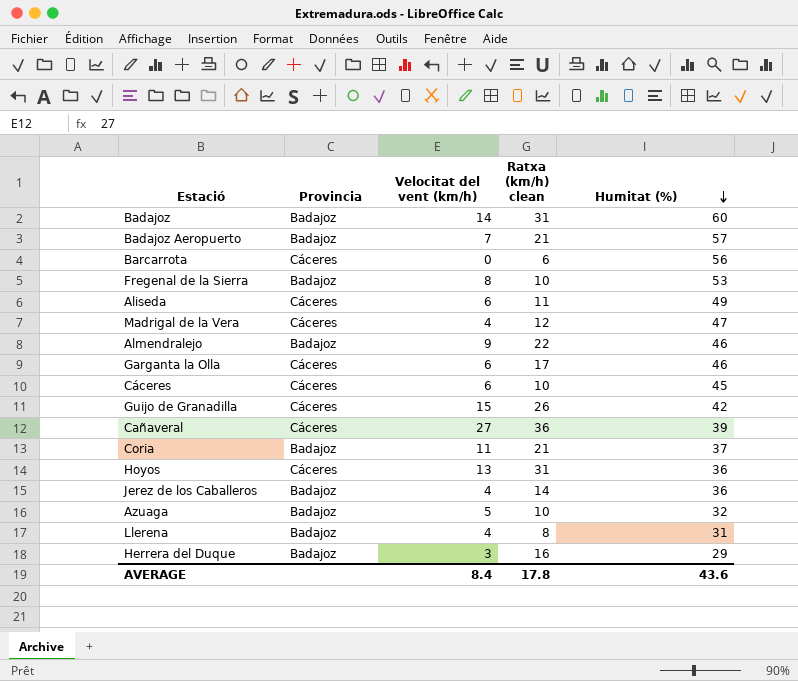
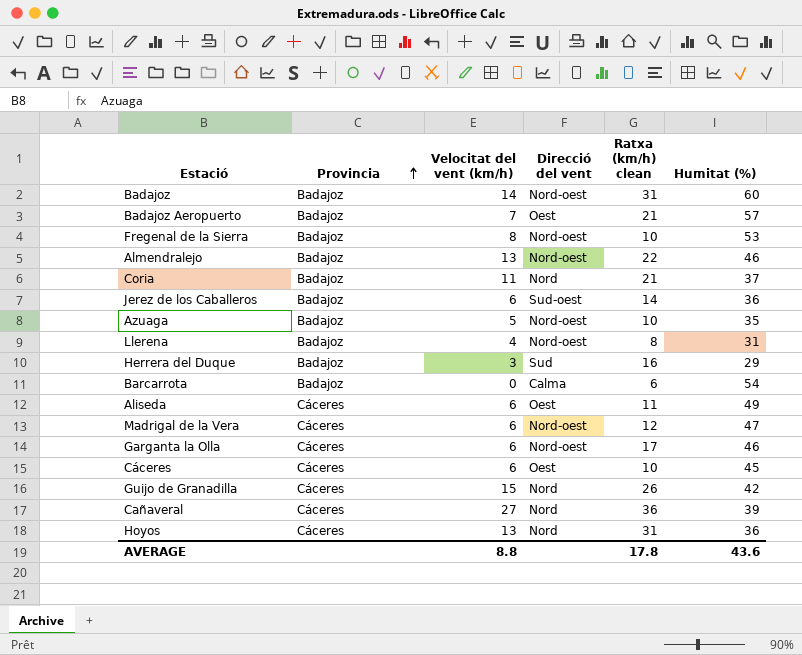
row order: Humitat (%) descending -> Provincia ascending
column Direcció del vent | position: none -> 4
Almendralejo | Velocitat del vent (km/h): 9 -> 13
Jerez de los Caballeros | Velocitat del vent (km/h): 4 -> 6
Azuaga | Humitat (%): 32 -> 35
Barcarrota | Provincia: Cáceres -> Badajoz
Barcarrota | Humitat (%): 56 -> 54
Madrigal de la Vera | Velocitat del vent (km/h): 4 -> 6
AVERAGE | Velocitat del vent (km/h): 8.4 -> 8.8

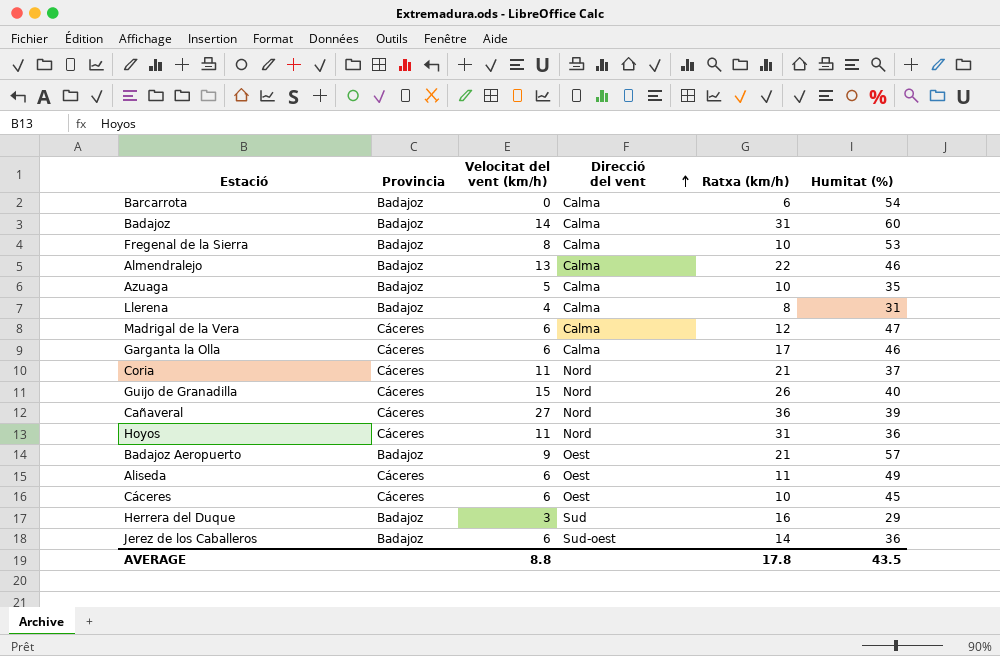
row order: Provincia ascending -> Direcció del vent ascending
column name: Ratxa (km/h) clean -> Ratxa (km/h)
Badajoz | Direcció del vent: Nord-oest -> Calma
Fregenal de la Sierra | Direcció del vent: Nord-oest -> Calma
Almendralejo | Direcció del vent: Nord-oest -> Calma
Azuaga | Direcció del vent: Nord-oest -> Calma
Llerena | Direcció del vent: Nord-oest -> Calma
Madrigal de la Vera | Direcció del vent: Nord-oest -> Calma
Garganta la Olla | Direcció del vent: Nord-oest -> Calma
Coria | Provincia: Badajoz -> Cáceres
Guijo de Granadilla | Humitat (%): 42 -> 40
Hoyos | Velocitat del vent (km/h): 13 -> 11
Badajoz Aeropuerto | Velocitat del vent (km/h): 7 -> 9
AVERAGE | Humitat (%): 43.6 -> 43.5

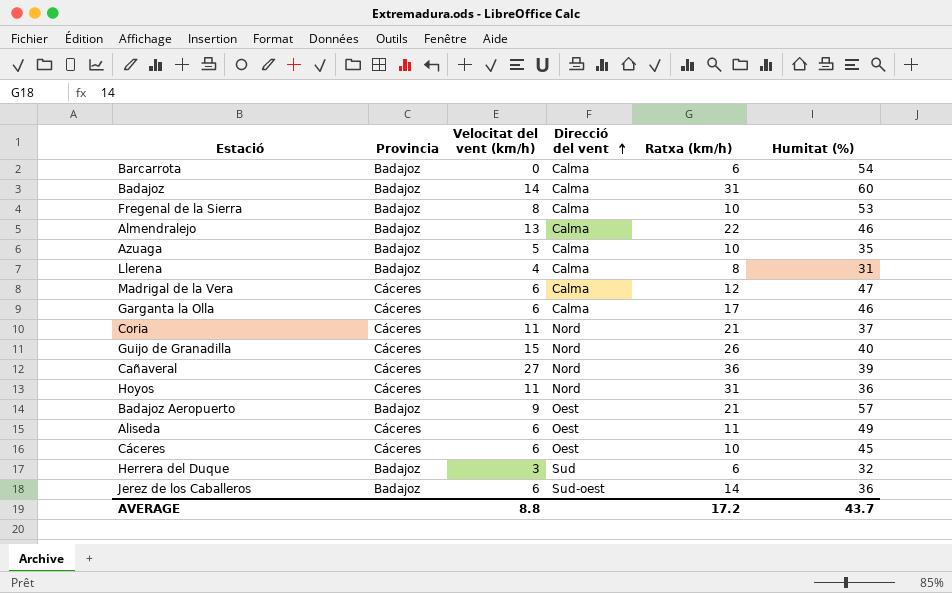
Herrera del Duque | Ratxa (km/h): 16 -> 6
Herrera del Duque | Humitat (%): 29 -> 32
AVERAGE | Ratxa (km/h): 17.8 -> 17.2
AVERAGE | Humitat (%): 43.5 -> 43.7

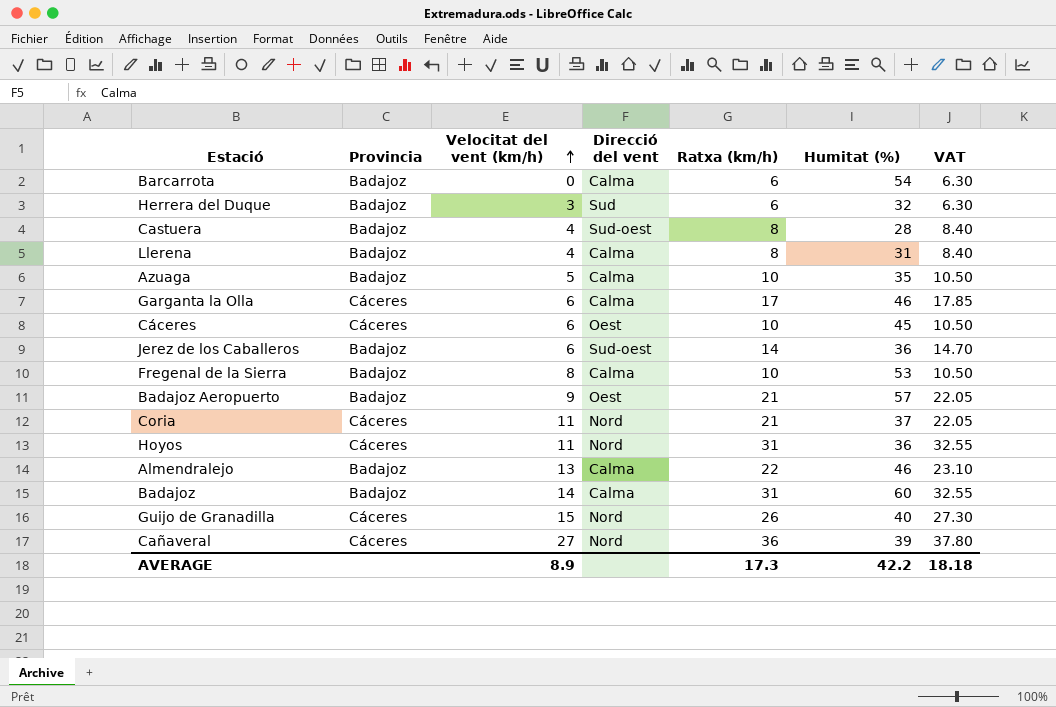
row order: Direcció del vent ascending -> Velocitat del vent (km/h) ascending
column VAT | formula: none -> [Ratxa (km/h)] * 1.05
row Madrigal de la Vera: Cáceres | 6 | Calma | 12 | 47 -> none
row Aliseda: Cáceres | 6 | Oest | 11 | 49 -> none
row Castuera: none -> Badajoz | 4 | Sud-oest | 8 | 28 | 8.40
AVERAGE | Velocitat del vent (km/h): 8.8 -> 8.9
AVERAGE | Ratxa (km/h): 17.2 -> 17.3
AVERAGE | Humitat (%): 43.7 -> 42.2

